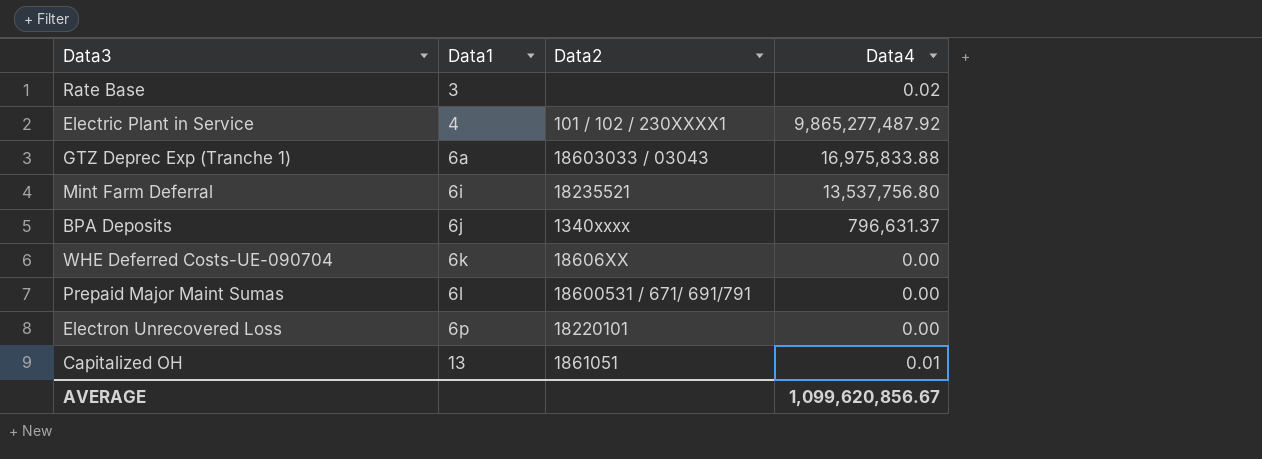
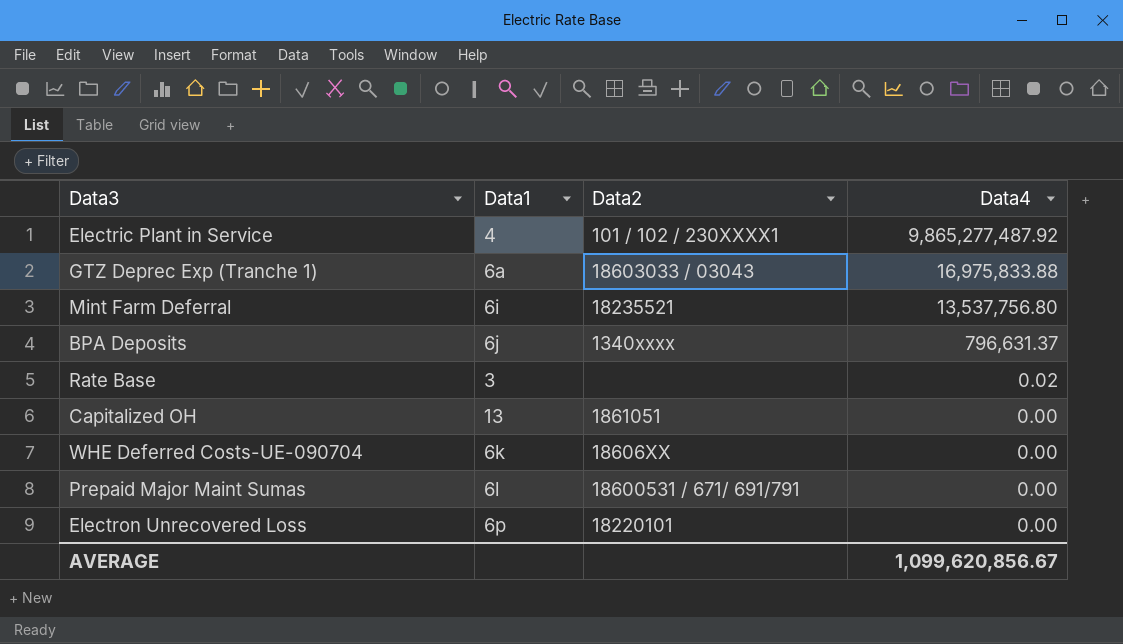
row order: Data1 ascending -> Data4 descending
Capitalized OH | Data4: 0.01 -> 0.00

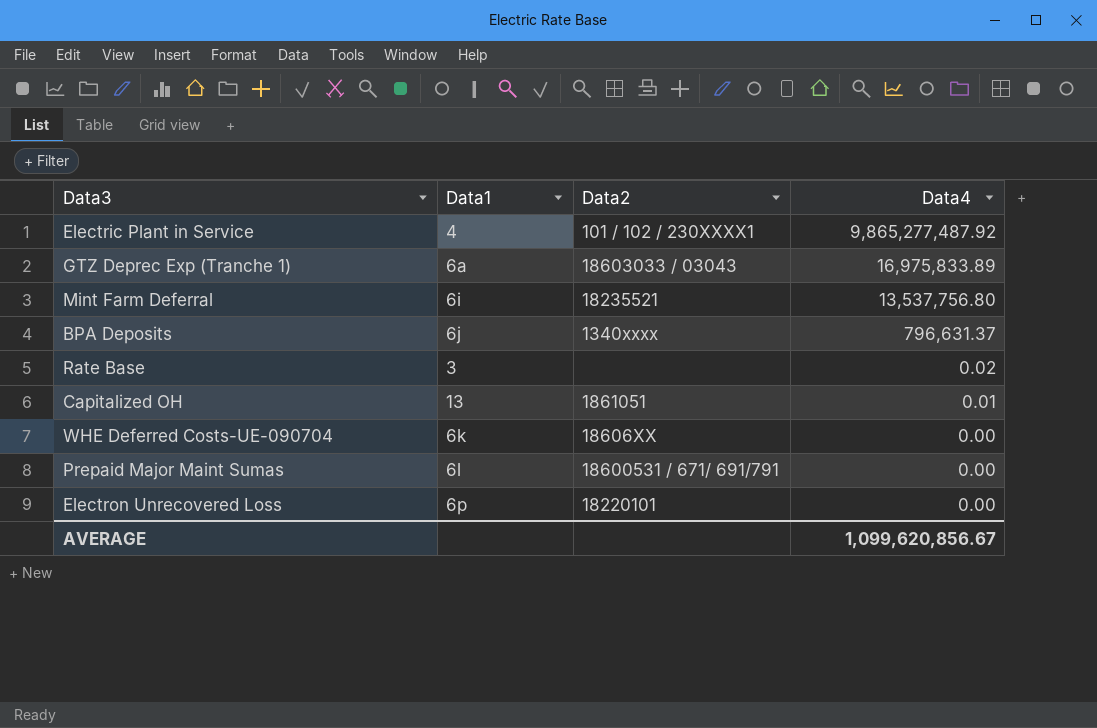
GTZ Deprec Exp (Tranche 1) | Data4: 16,975,833.88 -> 16,975,833.89
Capitalized OH | Data4: 0.00 -> 0.01

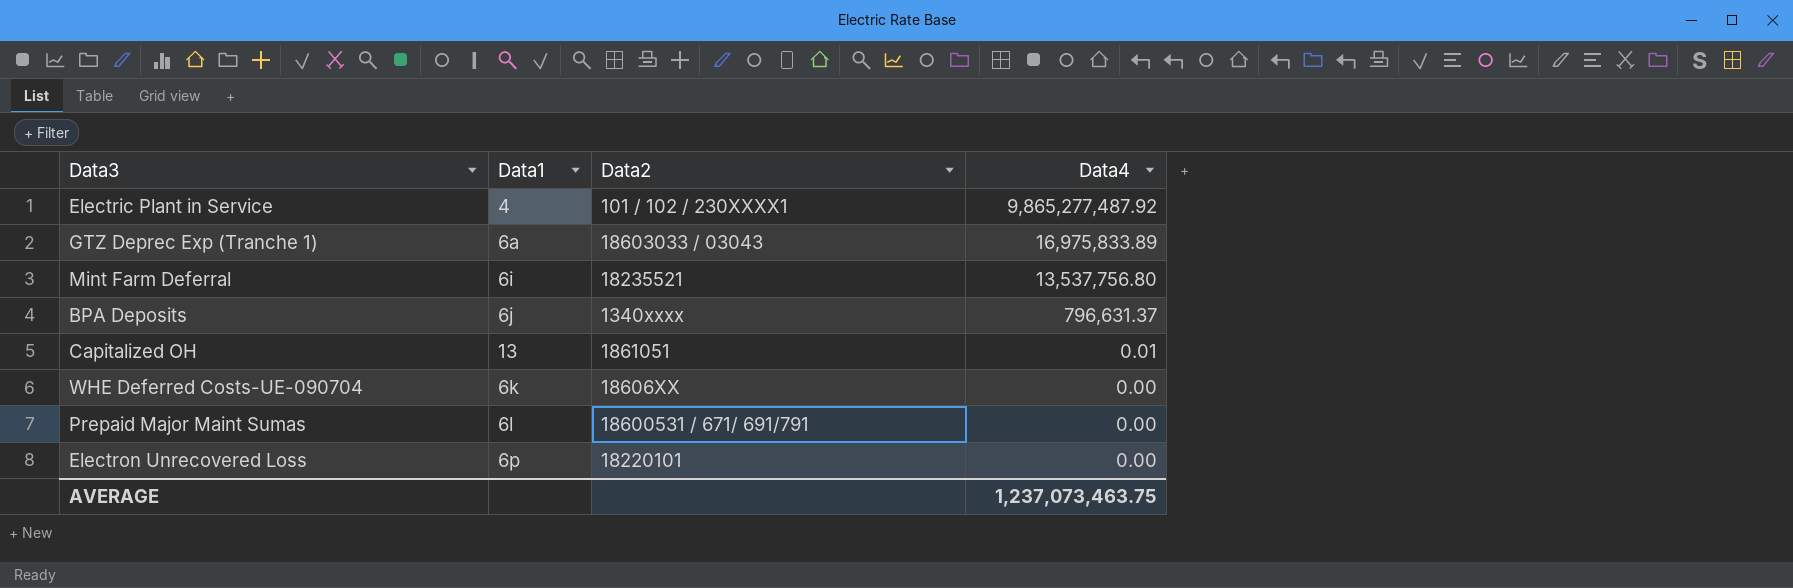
row Rate Base: 3 | none | 0.02 -> none
AVERAGE | Data4: 1,099,620,856.67 -> 1,237,073,463.75

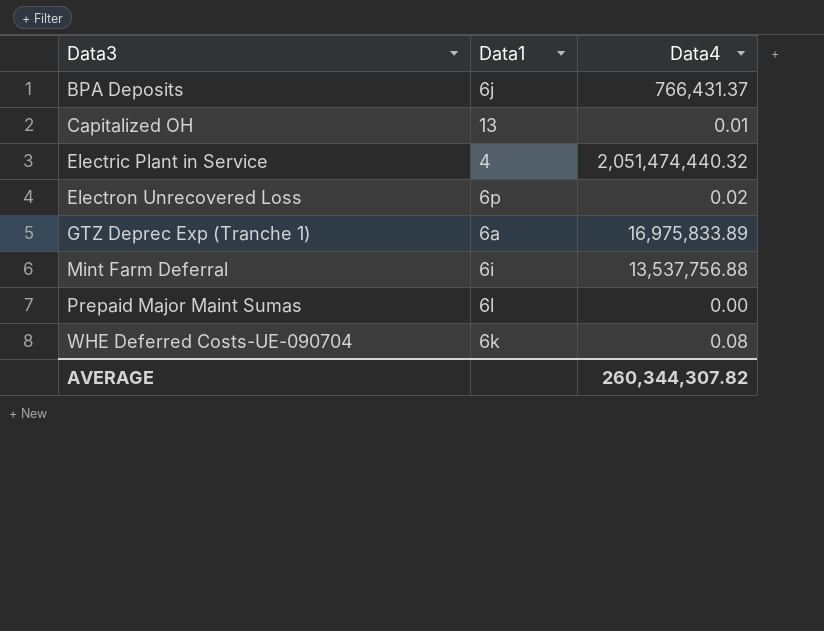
row order: Data4 descending -> Data3 ascending
column Data2 | position: 3 -> none
BPA Deposits | Data4: 796,631.37 -> 766,431.37
Electric Plant in Service | Data4: 9,865,277,487.92 -> 2,051,474,440.32
Electron Unrecovered Loss | Data4: 0.00 -> 0.02
Mint Farm Deferral | Data4: 13,537,756.80 -> 13,537,756.88
WHE Deferred Costs-UE-090704 | Data4: 0.00 -> 0.08
AVERAGE | Data4: 1,237,073,463.75 -> 260,344,307.82

